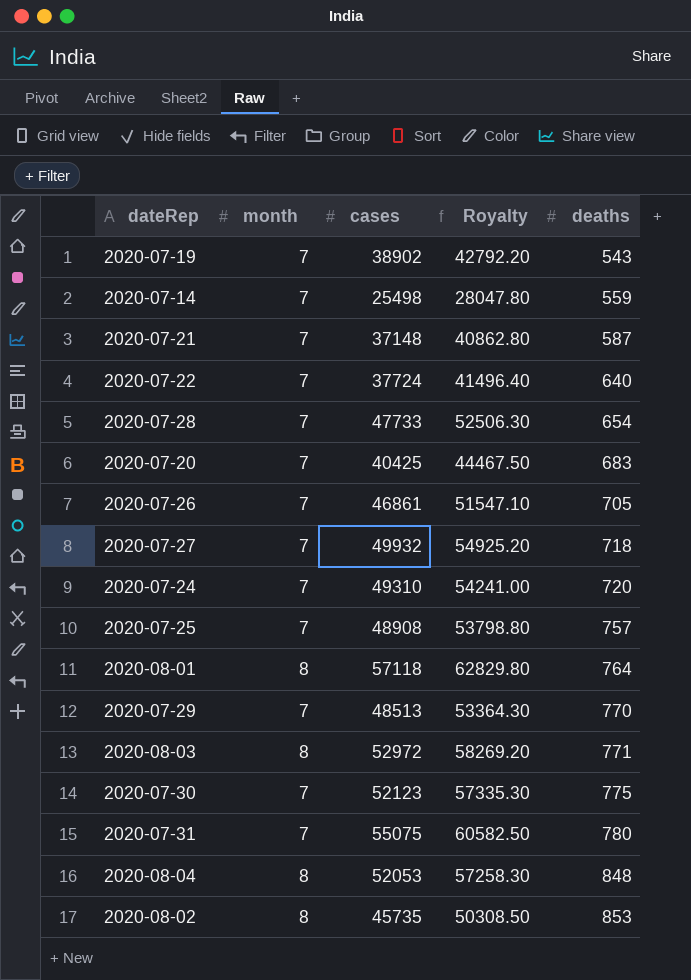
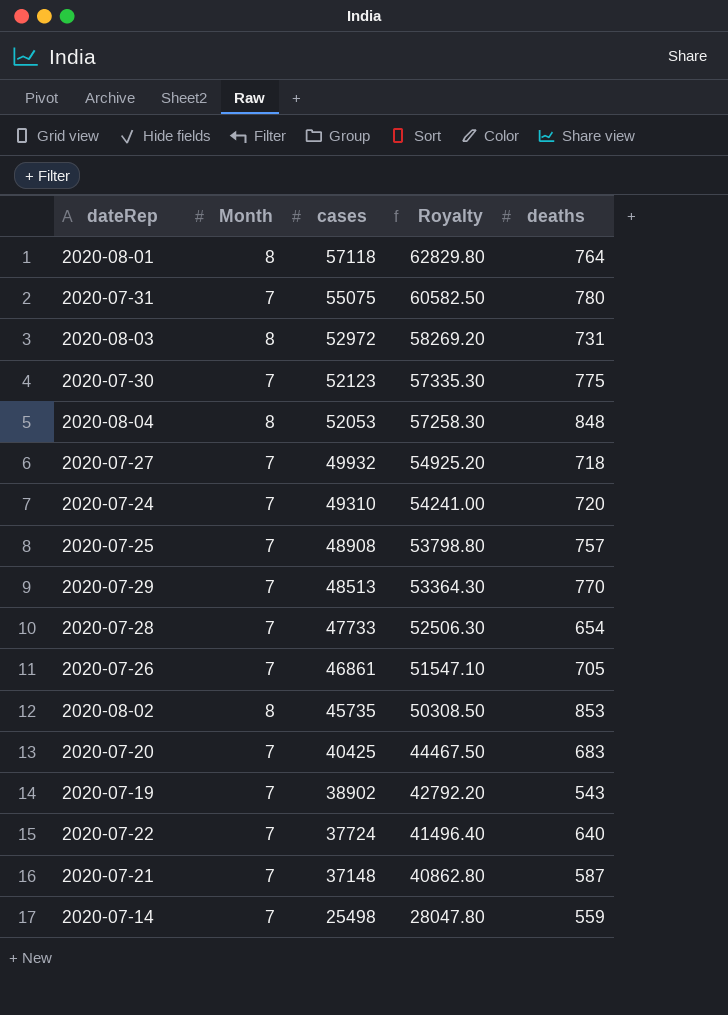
row order: deaths ascending -> cases descending
column name: month -> Month
2020-08-03 | deaths: 771 -> 731

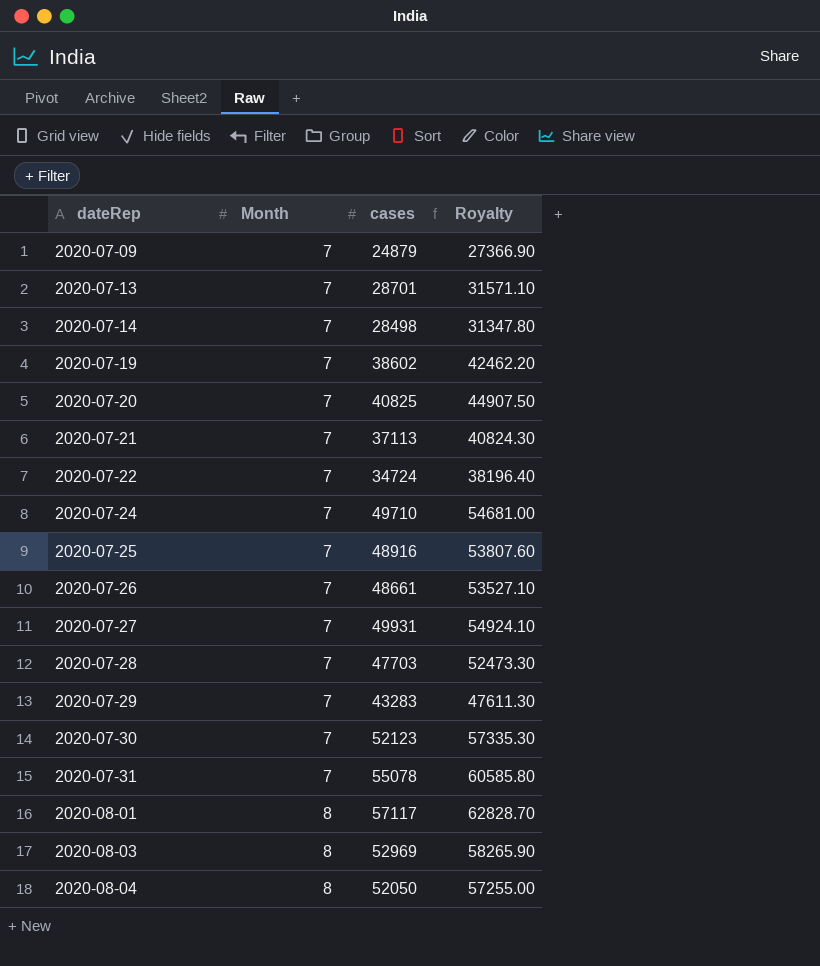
row order: cases descending -> dateRep ascending
column deaths | position: 5 -> none
row 2020-08-02: 8 | 45735 | 50308.50 | 853 -> none
row 2020-07-09: none -> 7 | 24879 | 27366.90
row 2020-07-13: none -> 7 | 28701 | 31571.10
2020-07-14 | cases: 25498 -> 28498
2020-07-14 | Royalty: 28047.80 -> 31347.80
2020-07-19 | cases: 38902 -> 38602
2020-07-19 | Royalty: 42792.20 -> 42462.20
2020-07-20 | cases: 40425 -> 40825
2020-07-20 | Royalty: 44467.50 -> 44907.50
2020-07-21 | cases: 37148 -> 37113
2020-07-21 | Royalty: 40862.80 -> 40824.30
2020-07-22 | cases: 37724 -> 34724
2020-07-22 | Royalty: 41496.40 -> 38196.40
2020-07-24 | cases: 49310 -> 49710
2020-07-24 | Royalty: 54241.00 -> 54681.00
2020-07-25 | cases: 48908 -> 48916
2020-07-25 | Royalty: 53798.80 -> 53807.60
2020-07-26 | cases: 46861 -> 48661
2020-07-26 | Royalty: 51547.10 -> 53527.10
2020-07-27 | cases: 49932 -> 49931
2020-07-27 | Royalty: 54925.20 -> 54924.10
2020-07-28 | cases: 47733 -> 47703
2020-07-28 | Royalty: 52506.30 -> 52473.30
2020-07-29 | cases: 48513 -> 43283
2020-07-29 | Royalty: 53364.30 -> 47611.30
2020-07-31 | cases: 55075 -> 55078
2020-07-31 | Royalty: 60582.50 -> 60585.80
2020-08-01 | cases: 57118 -> 57117
2020-08-01 | Royalty: 62829.80 -> 62828.70
2020-08-03 | cases: 52972 -> 52969
2020-08-03 | Royalty: 58269.20 -> 58265.90
2020-08-04 | cases: 52053 -> 52050
2020-08-04 | Royalty: 57258.30 -> 57255.00

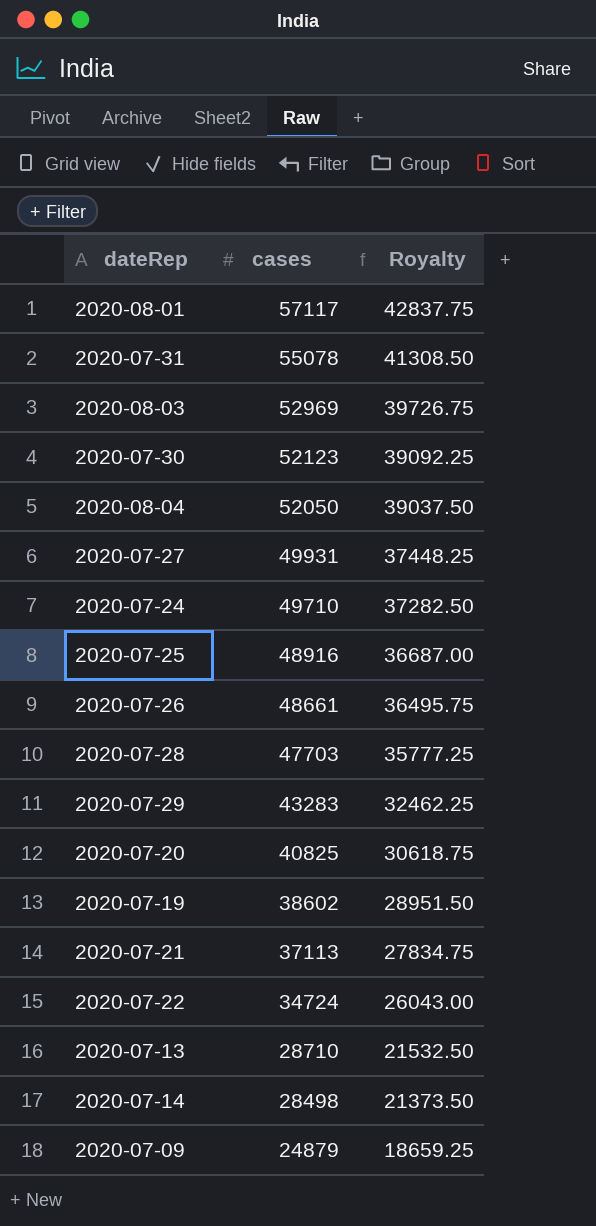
row order: dateRep ascending -> cases descending
column Month | position: 2 -> none
column Royalty | formula: [cases] * 1.1 -> [cases] * 0.75
2020-07-13 | cases: 28701 -> 28710

